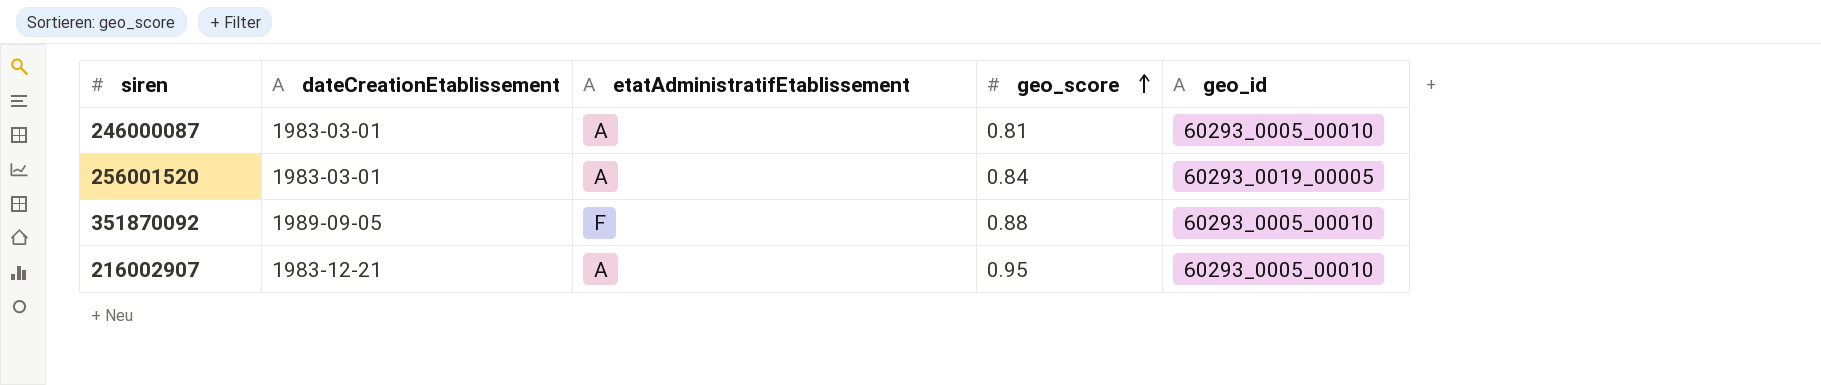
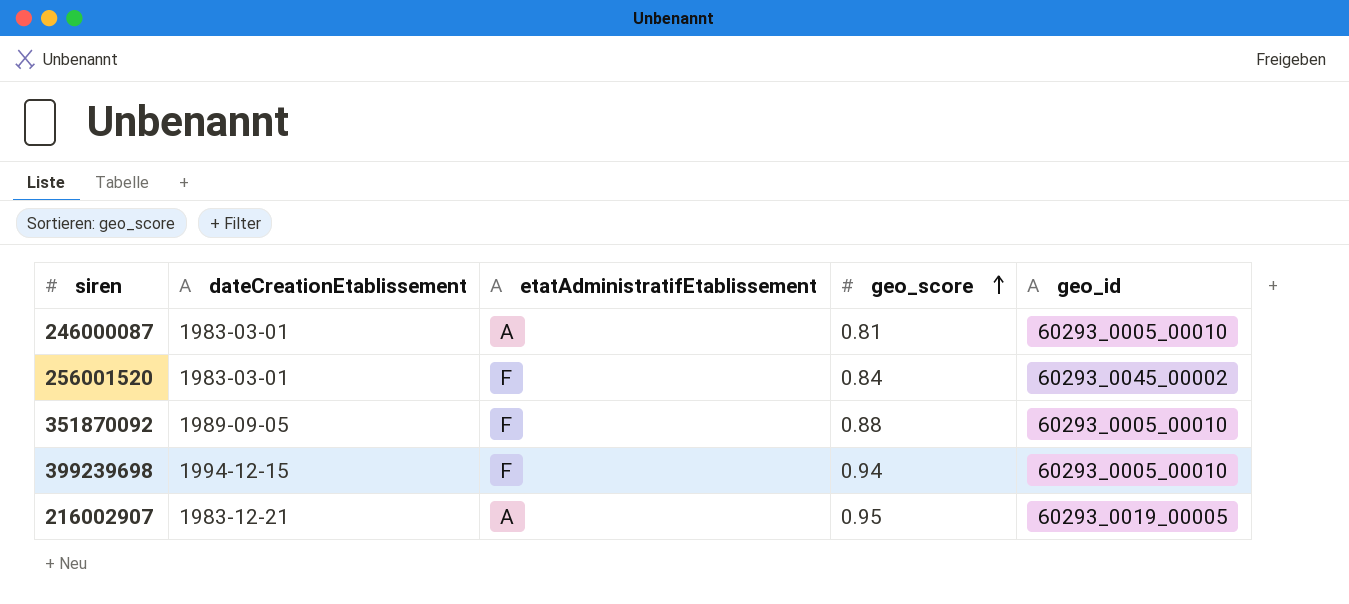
256001520 | etatAdministratifEtablissement: A -> F
256001520 | geo_id: 60293_0019_00005 -> 60293_0045_00002
row 399239698: none -> 1994-12-15 | F | 0.94 | 60293_0005_00010
216002907 | geo_id: 60293_0005_00010 -> 60293_0019_00005

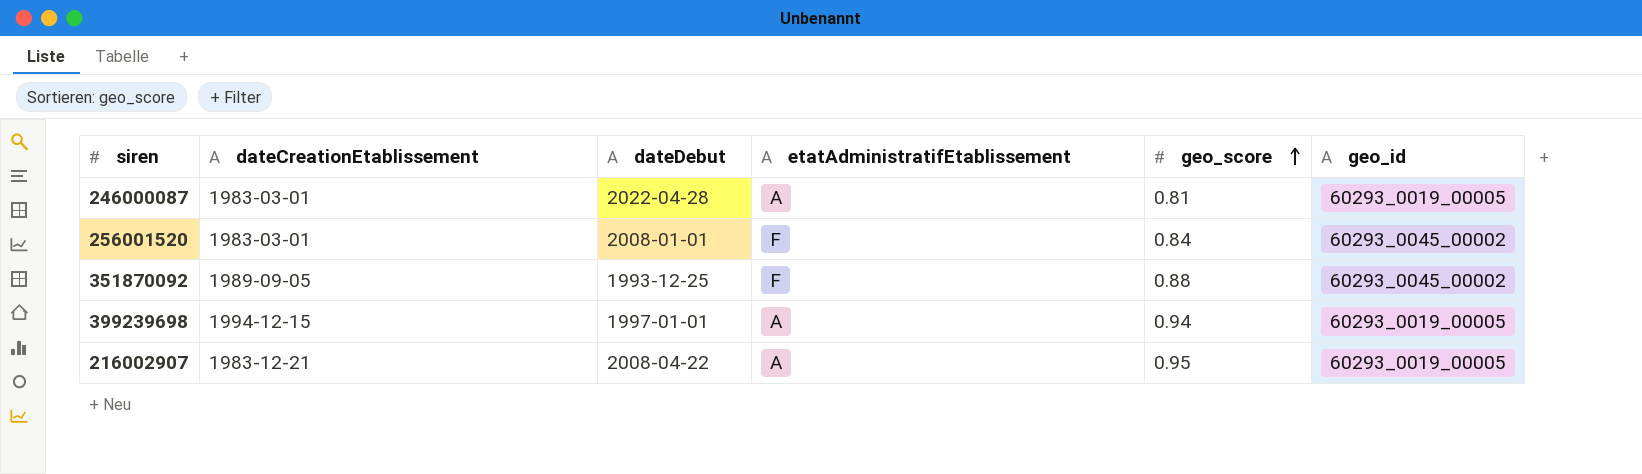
column dateDebut | position: none -> 3
246000087 | geo_id: 60293_0005_00010 -> 60293_0019_00005
351870092 | geo_id: 60293_0005_00010 -> 60293_0045_00002
399239698 | etatAdministratifEtablissement: F -> A
399239698 | geo_id: 60293_0005_00010 -> 60293_0019_00005

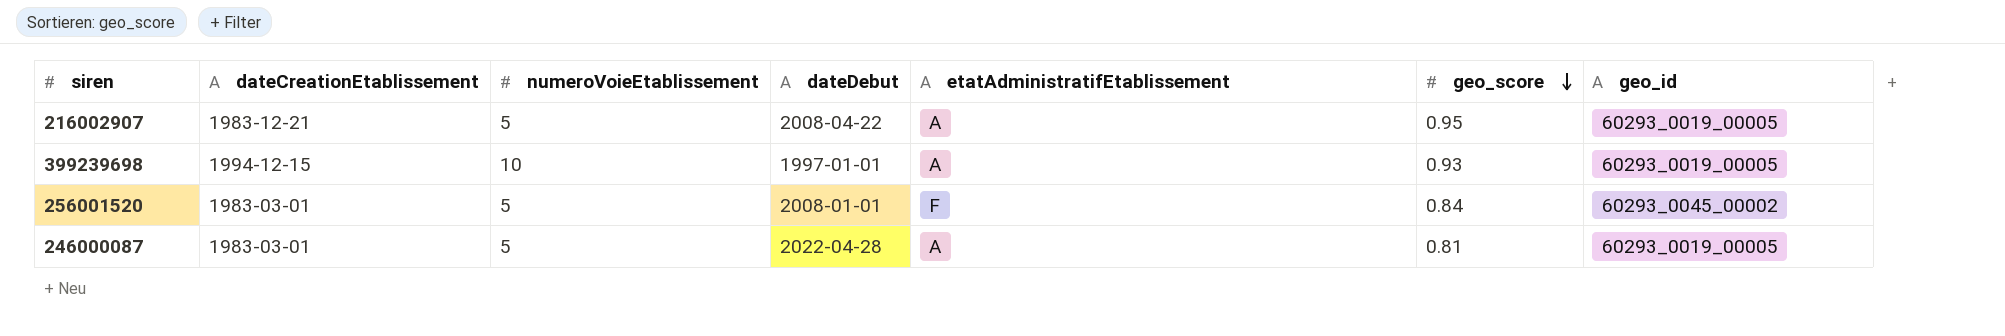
row order: geo_score ascending -> geo_score descending
column numeroVoieEtablissement | position: none -> 3
row 351870092: 1989-09-05 | 1993-12-25 | F | 0.88 | 60293_0045_00002 -> none
399239698 | geo_score: 0.94 -> 0.93

